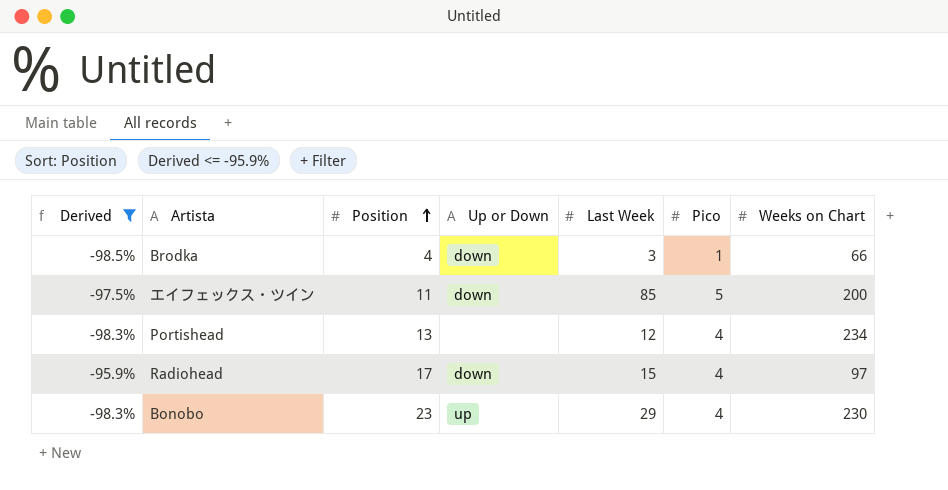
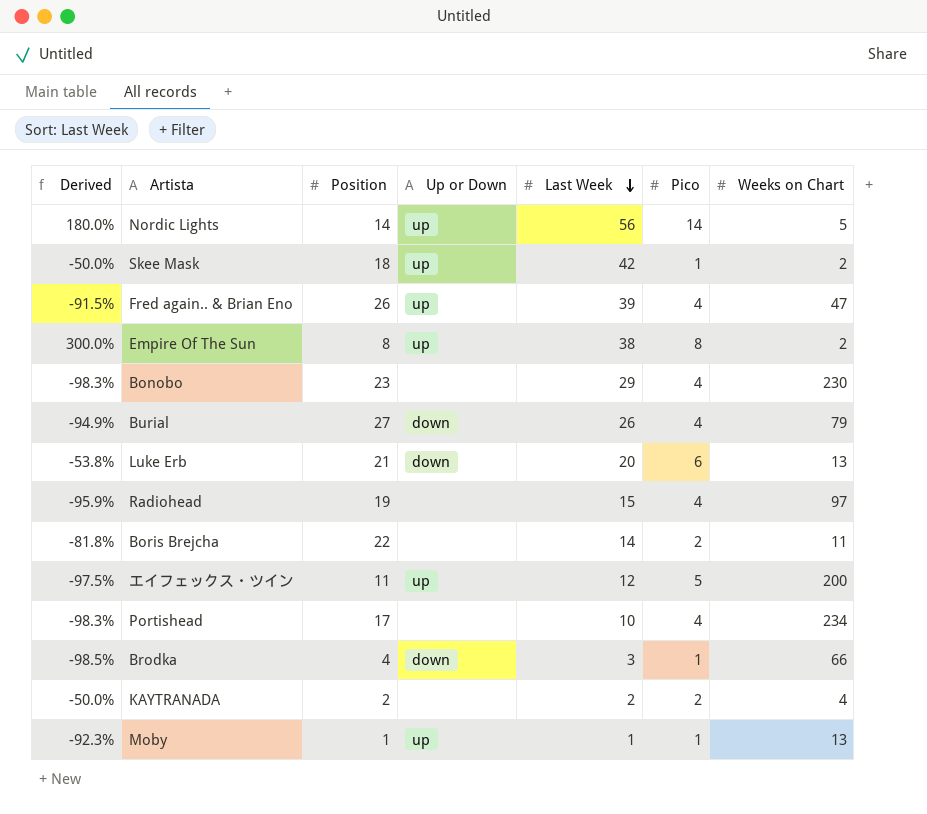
filter: Derived <= -95.9% -> none
row order: Position ascending -> Last Week descending
Bonobo | Up or Down: up -> none
Radiohead | Position: 17 -> 19
Radiohead | Up or Down: down -> none
エイフェックス・ツイン | Up or Down: down -> up
エイフェックス・ツイン | Last Week: 85 -> 12
Portishead | Position: 13 -> 17
Portishead | Last Week: 12 -> 10

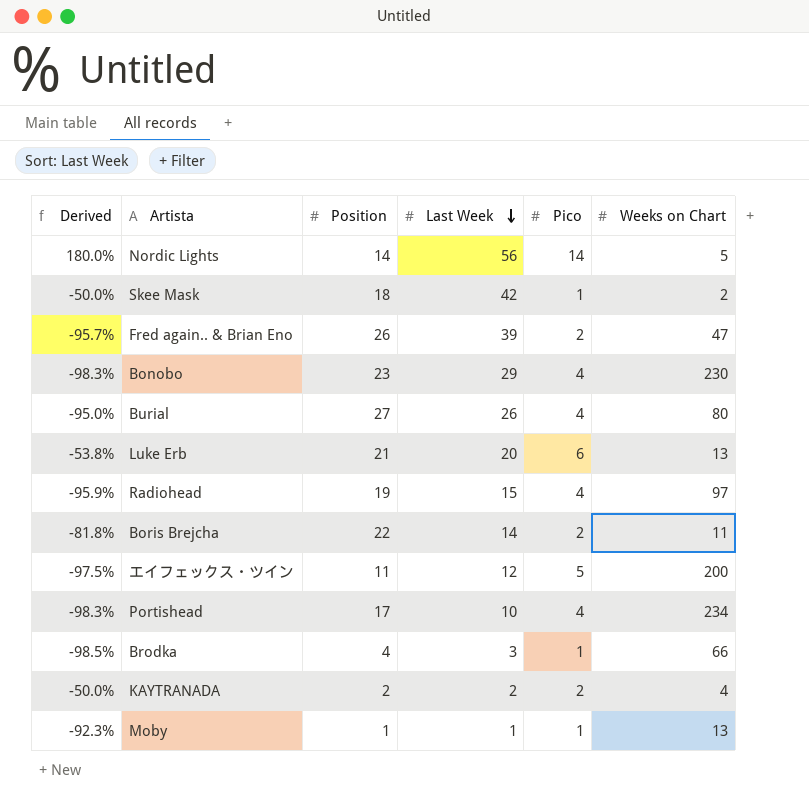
column Up or Down | position: 4 -> none
row Empire Of The Sun: 300.0% | 8 | up | 38 | 8 | 2 -> none
Fred again.. & Brian Eno | Derived: -91.5% -> -95.7%
Fred again.. & Brian Eno | Pico: 4 -> 2
Burial | Derived: -94.9% -> -95.0%
Burial | Weeks on Chart: 79 -> 80

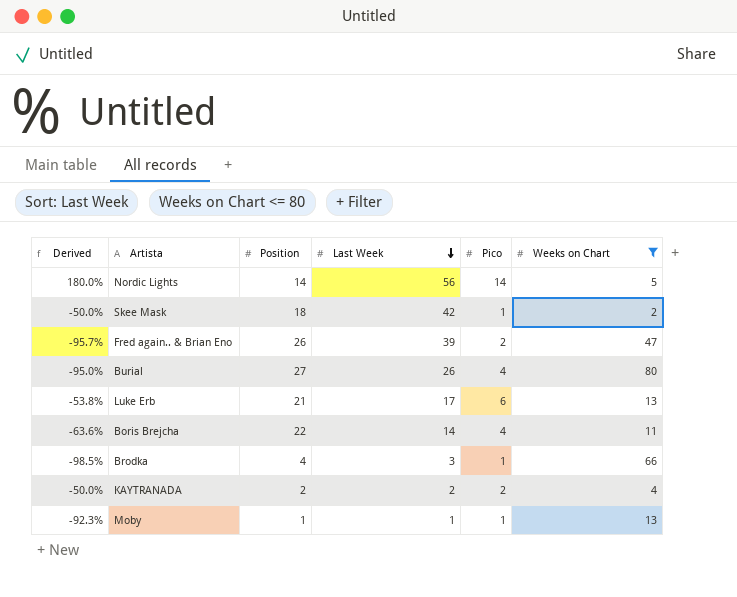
filter: none -> Weeks on Chart <= 80
Luke Erb | Last Week: 20 -> 17
Boris Brejcha | Derived: -81.8% -> -63.6%
Boris Brejcha | Pico: 2 -> 4

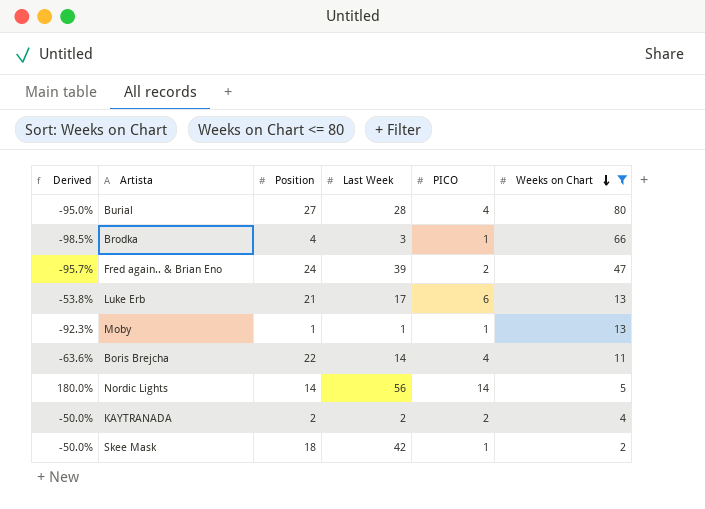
row order: Last Week descending -> Weeks on Chart descending
column name: Pico -> PICO
Burial | Last Week: 26 -> 28
Fred again.. & Brian Eno | Position: 26 -> 24

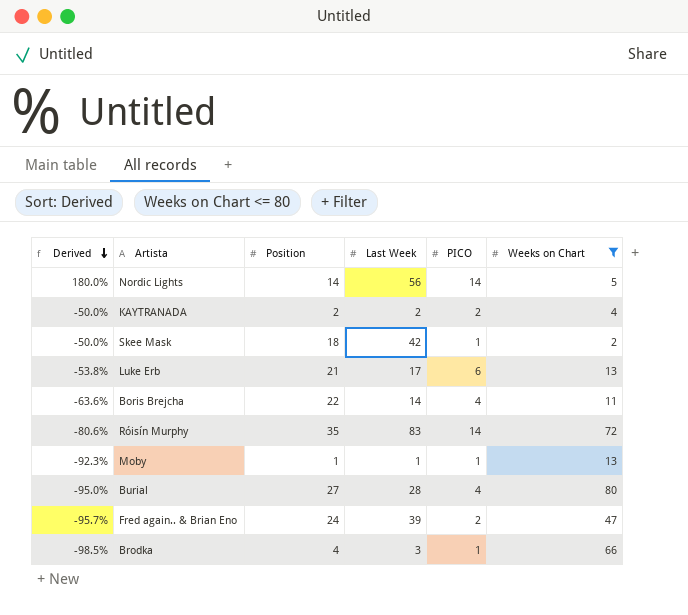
row order: Weeks on Chart descending -> Derived descending
row Róisín Murphy: none -> -80.6% | 35 | 83 | 14 | 72

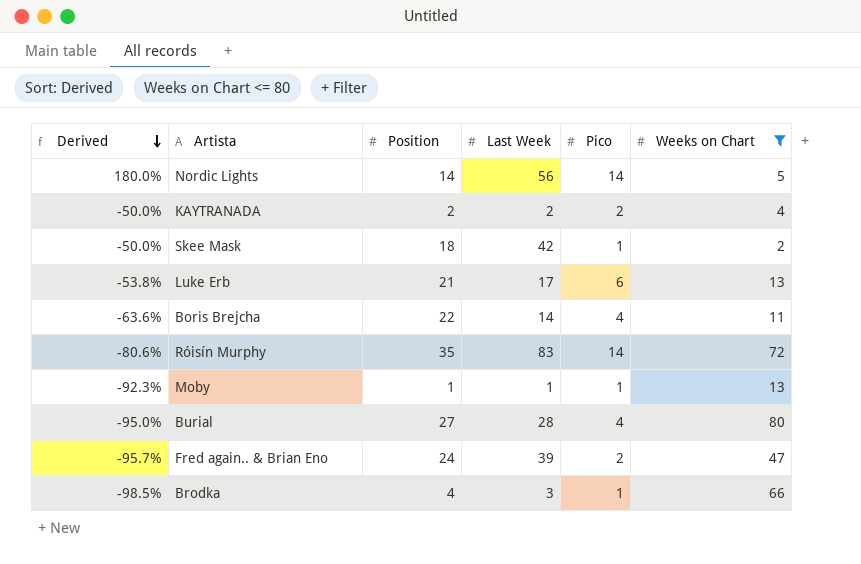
column name: PICO -> Pico

